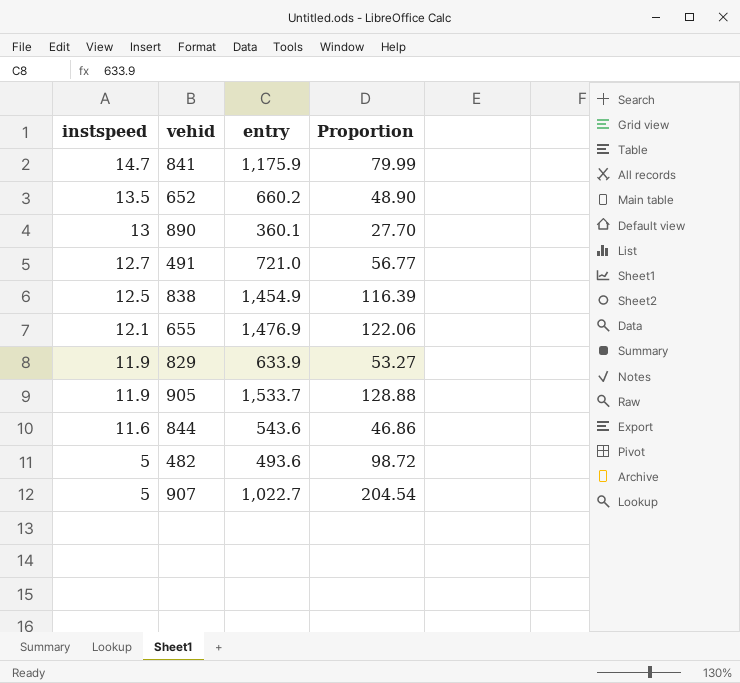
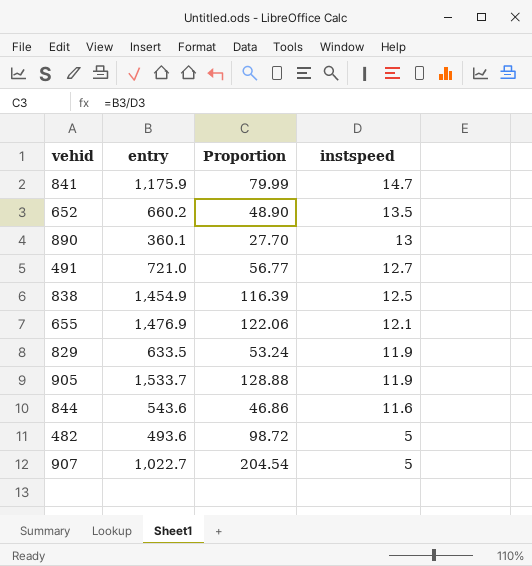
column instspeed | position: 1 -> 4
829 | entry: 633.9 -> 633.5
829 | Proportion: 53.27 -> 53.24

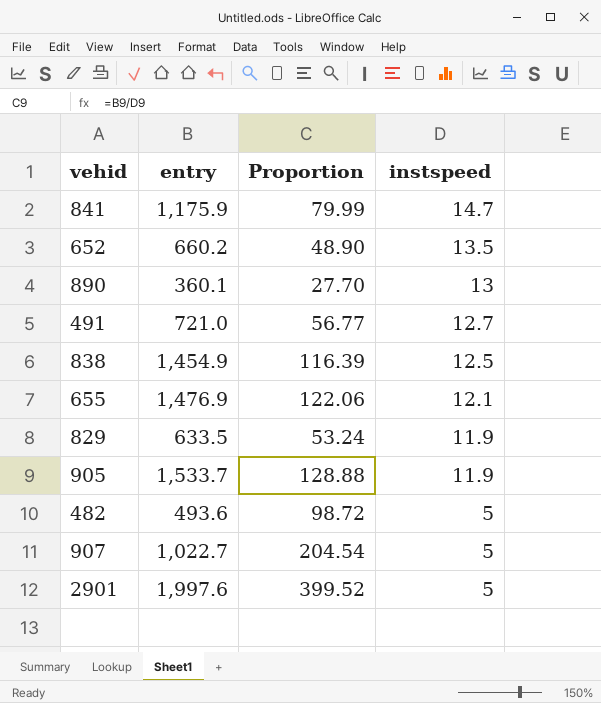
row 844: 543.6 | 46.86 | 11.6 -> none
row 2901: none -> 1,997.6 | 399.52 | 5

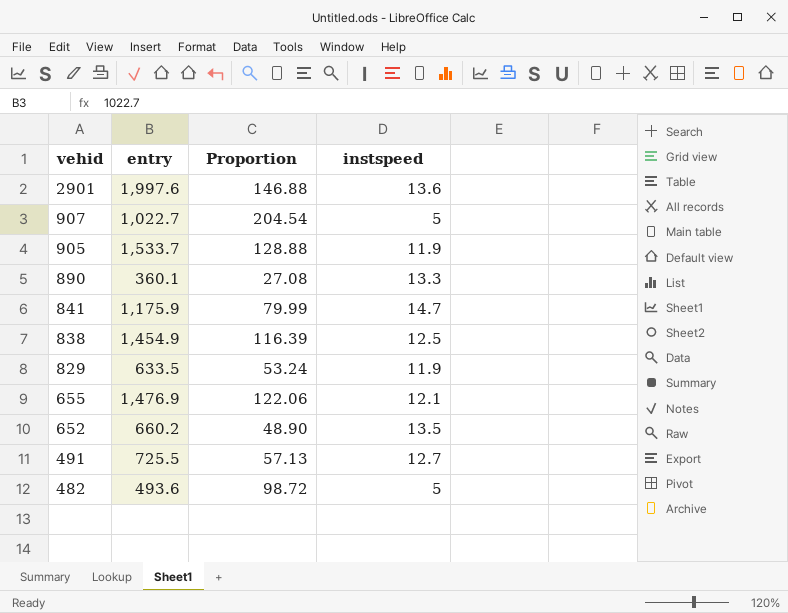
row order: instspeed descending -> vehid descending
2901 | Proportion: 399.52 -> 146.88
2901 | instspeed: 5 -> 13.6
890 | Proportion: 27.70 -> 27.08
890 | instspeed: 13 -> 13.3
491 | entry: 721.0 -> 725.5
491 | Proportion: 56.77 -> 57.13

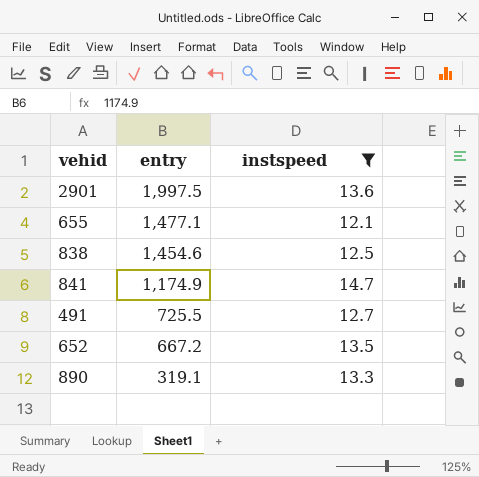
filter: none -> instspeed >= 12.1
row order: vehid descending -> entry descending
column Proportion | formula: [entry] / [instspeed] -> none
2901 | entry: 1,997.6 -> 1,997.5
655 | entry: 1,476.9 -> 1,477.1
838 | entry: 1,454.9 -> 1,454.6
841 | entry: 1,175.9 -> 1,174.9
652 | entry: 660.2 -> 667.2
890 | entry: 360.1 -> 319.1

